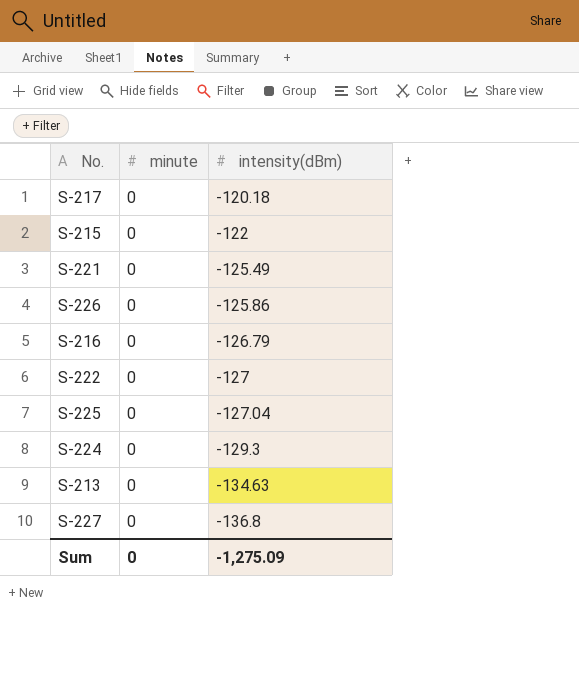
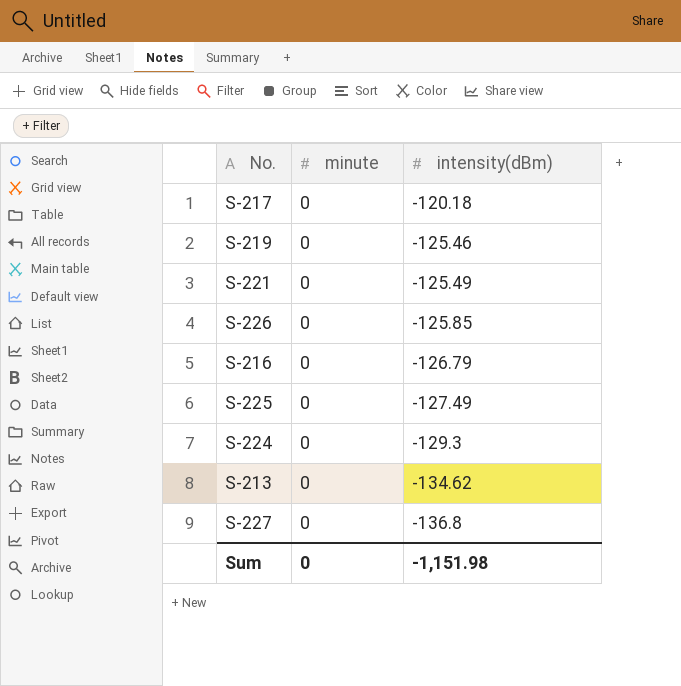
row S-215: 0 | -122 -> none
row S-222: 0 | -127 -> none
row S-219: none -> 0 | -125.46
S-226 | intensity(dBm): -125.86 -> -125.85
S-225 | intensity(dBm): -127.04 -> -127.49
S-213 | intensity(dBm): -134.63 -> -134.62
Sum | intensity(dBm): -1,275.09 -> -1,151.98

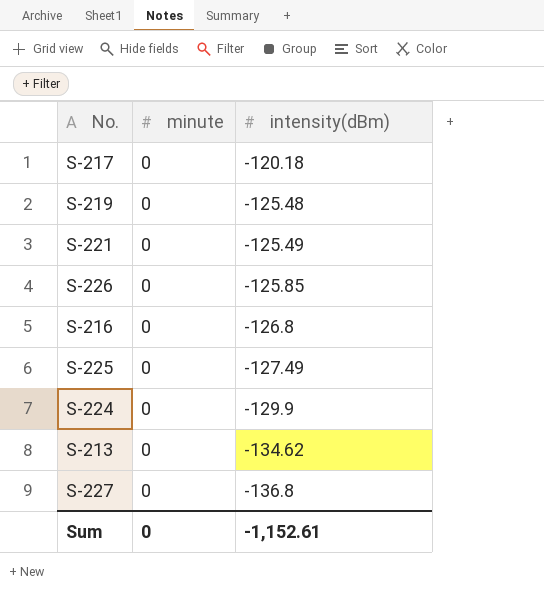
S-219 | intensity(dBm): -125.46 -> -125.48
S-216 | intensity(dBm): -126.79 -> -126.8
S-224 | intensity(dBm): -129.3 -> -129.9
Sum | intensity(dBm): -1,151.98 -> -1,152.61

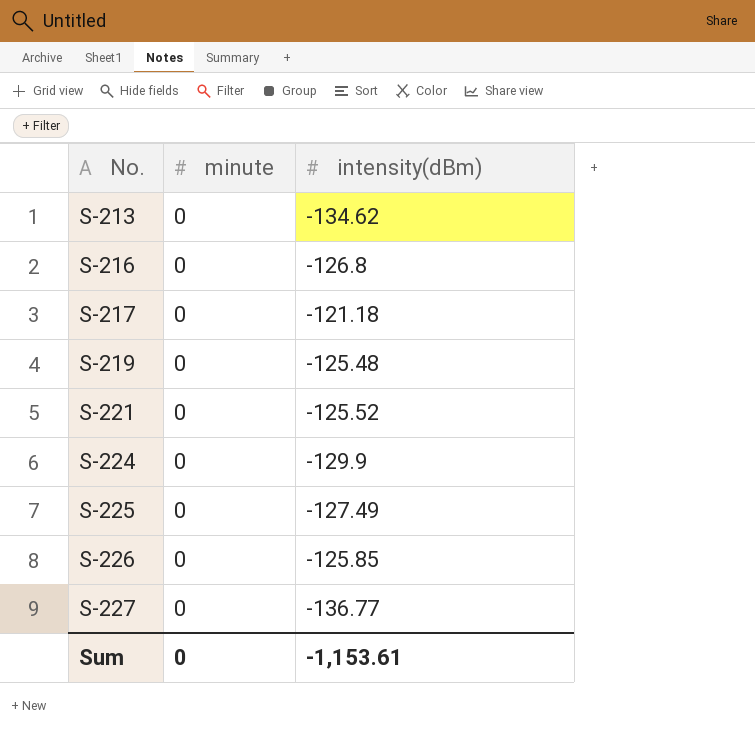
row order: intensity(dBm) descending -> No. ascending
S-217 | intensity(dBm): -120.18 -> -121.18
S-221 | intensity(dBm): -125.49 -> -125.52
S-227 | intensity(dBm): -136.8 -> -136.77
Sum | intensity(dBm): -1,152.61 -> -1,153.61

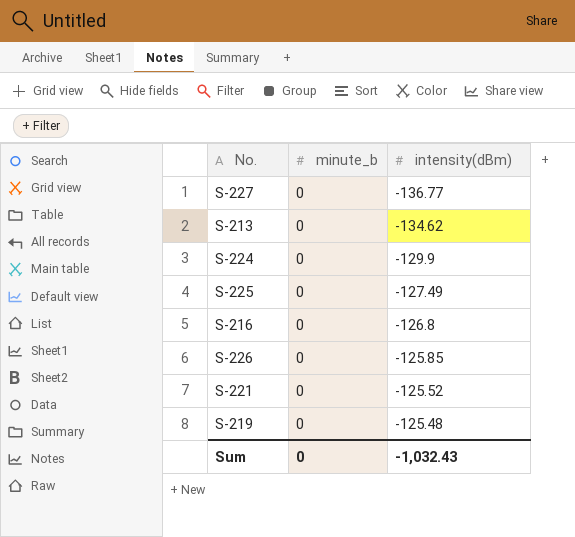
row order: No. ascending -> intensity(dBm) ascending
column name: minute -> minute_b
row S-217: 0 | -121.18 -> none
Sum | intensity(dBm): -1,153.61 -> -1,032.43

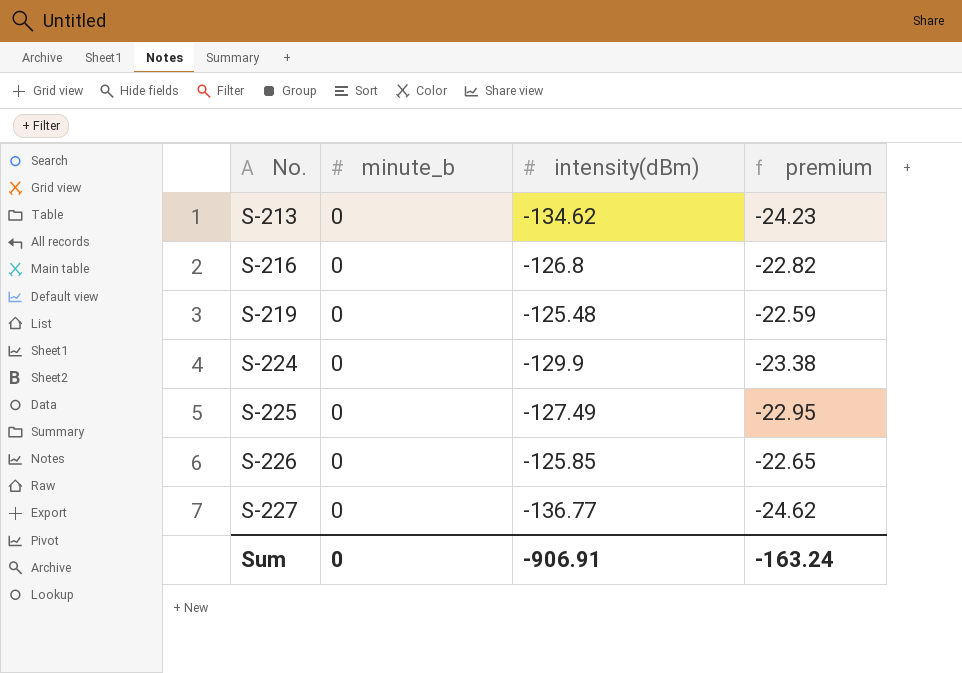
row order: intensity(dBm) ascending -> No. ascending
column premium | formula: none -> [intensity(dBm)] * 0.18
row S-221: 0 | -125.52 -> none
Sum | intensity(dBm): -1,032.43 -> -906.91

